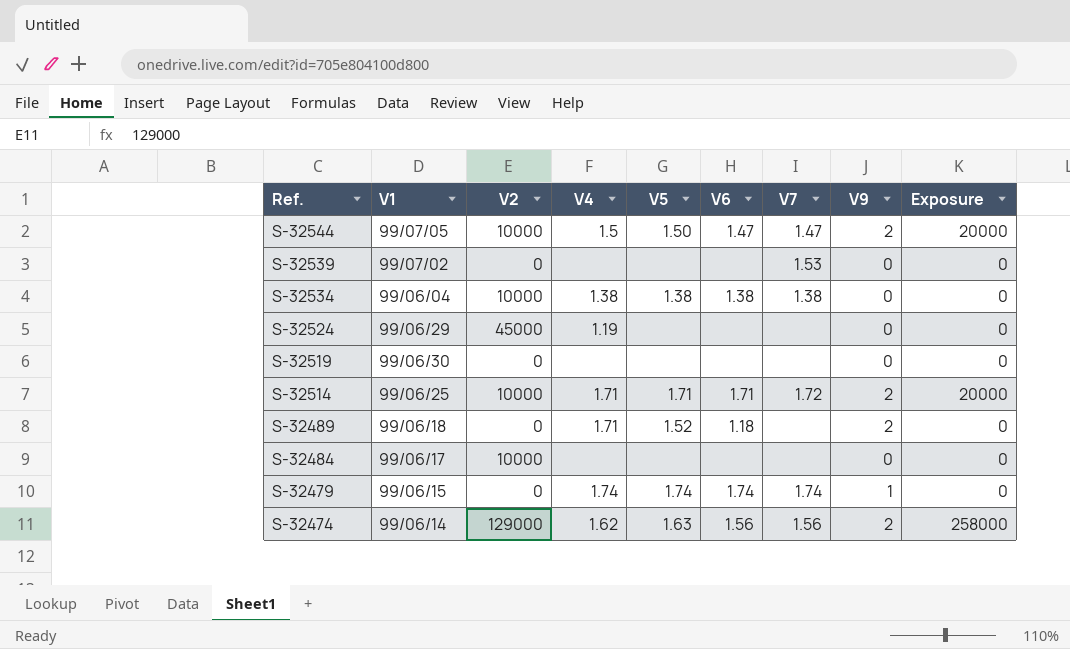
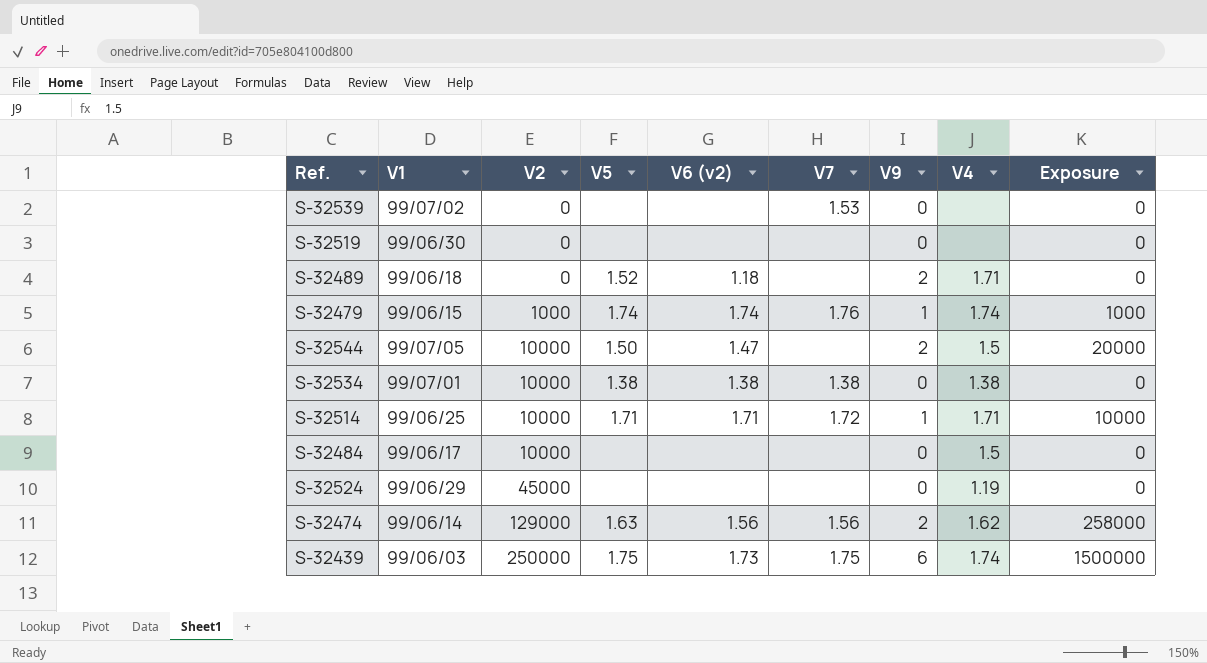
row order: Ref. descending -> V2 ascending
column name: V6 -> V6 (v2)
column V4 | position: 4 -> 8
S-32479 | V2: 0 -> 1000
S-32479 | V7: 1.74 -> 1.76
S-32479 | Exposure: 0 -> 1000
S-32544 | V7: 1.47 -> none
S-32534 | V1: 99/06/04 -> 99/07/01
S-32514 | V9: 2 -> 1
S-32514 | Exposure: 20000 -> 10000
S-32484 | V4: none -> 1.5
row S-32439: none -> 99/06/03 | 250000 | 1.75 | 1.73 | 1.75 | 6 | 1.74 | 1500000

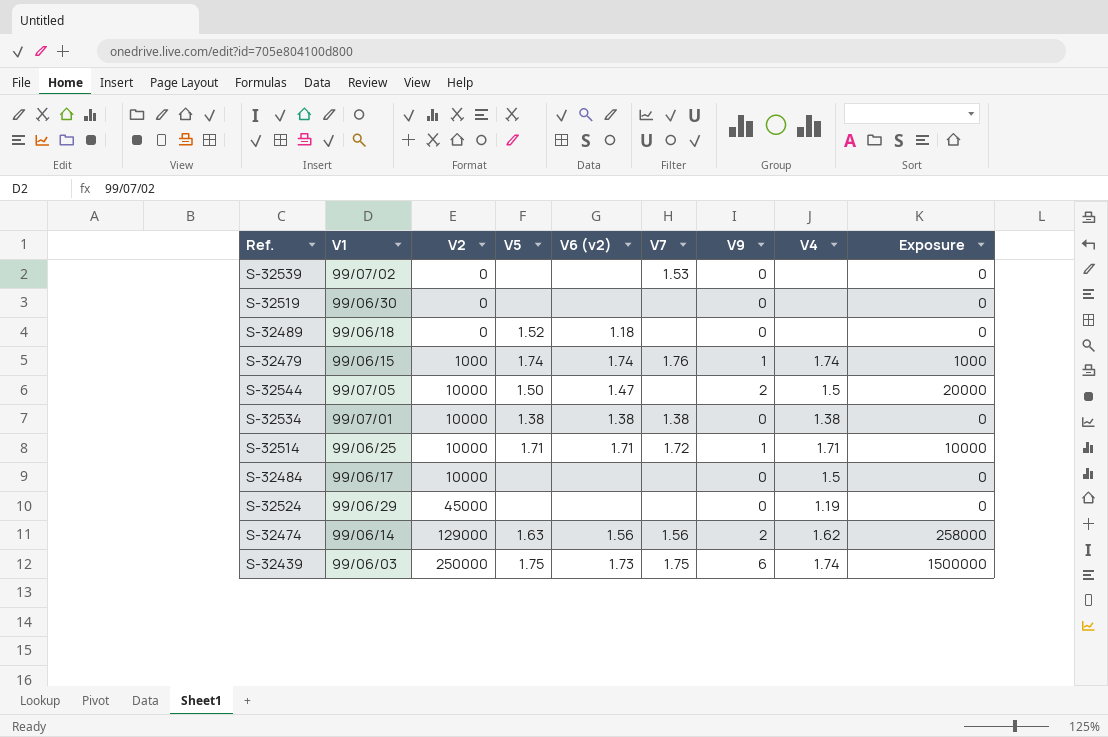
S-32489 | V9: 2 -> 0
S-32489 | V4: 1.71 -> none

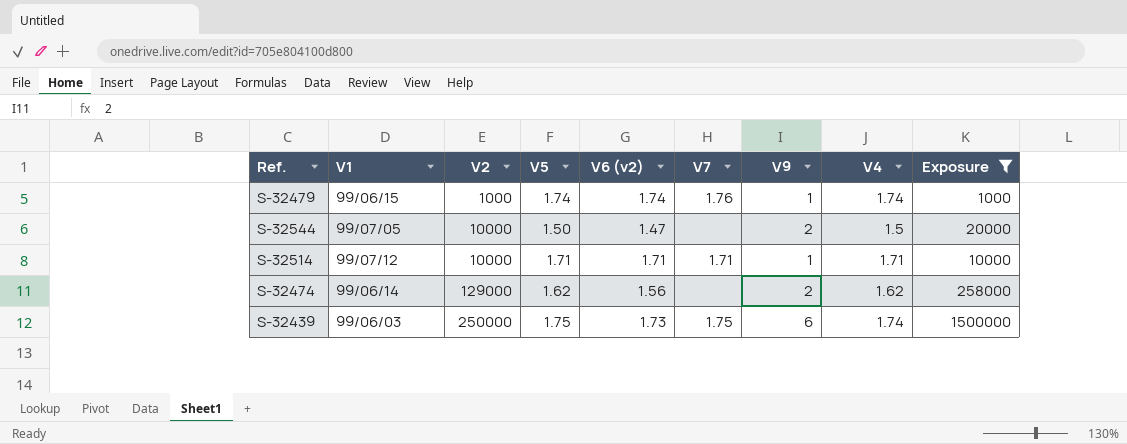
filter: none -> Exposure != 0
S-32514 | V1: 99/06/25 -> 99/07/12
S-32514 | V7: 1.72 -> 1.71
S-32474 | V5: 1.63 -> 1.62
S-32474 | V7: 1.56 -> none

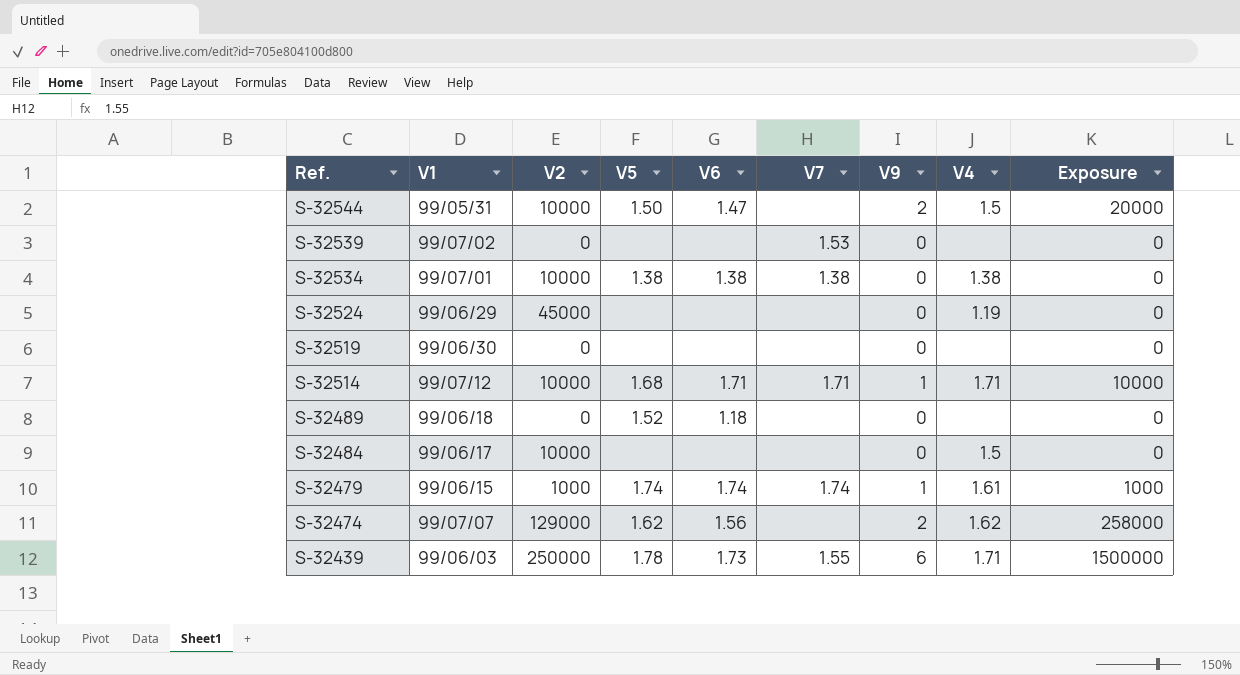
filter: Exposure != 0 -> none
row order: V2 ascending -> Ref. descending
column name: V6 (v2) -> V6
S-32544 | V1: 99/07/05 -> 99/05/31
S-32514 | V5: 1.71 -> 1.68
S-32479 | V7: 1.76 -> 1.74
S-32479 | V4: 1.74 -> 1.61
S-32474 | V1: 99/06/14 -> 99/07/07
S-32439 | V5: 1.75 -> 1.78
S-32439 | V7: 1.75 -> 1.55
S-32439 | V4: 1.74 -> 1.71

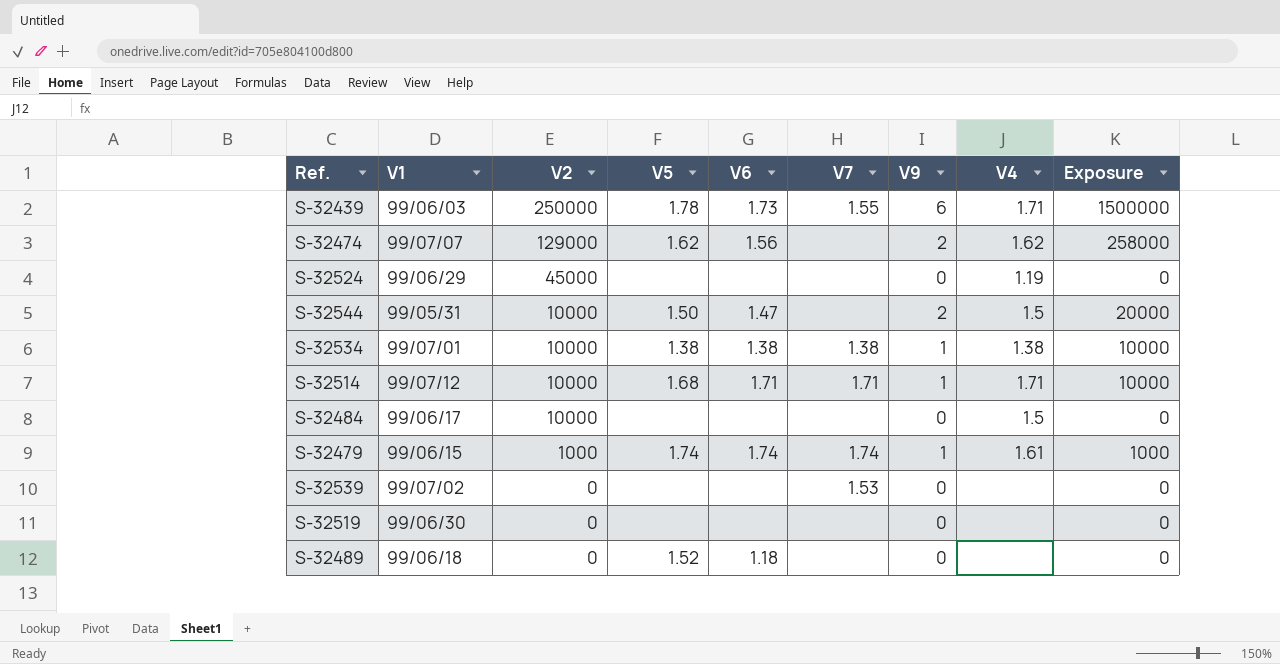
row order: Ref. descending -> V2 descending
S-32534 | V9: 0 -> 1
S-32534 | Exposure: 0 -> 10000

